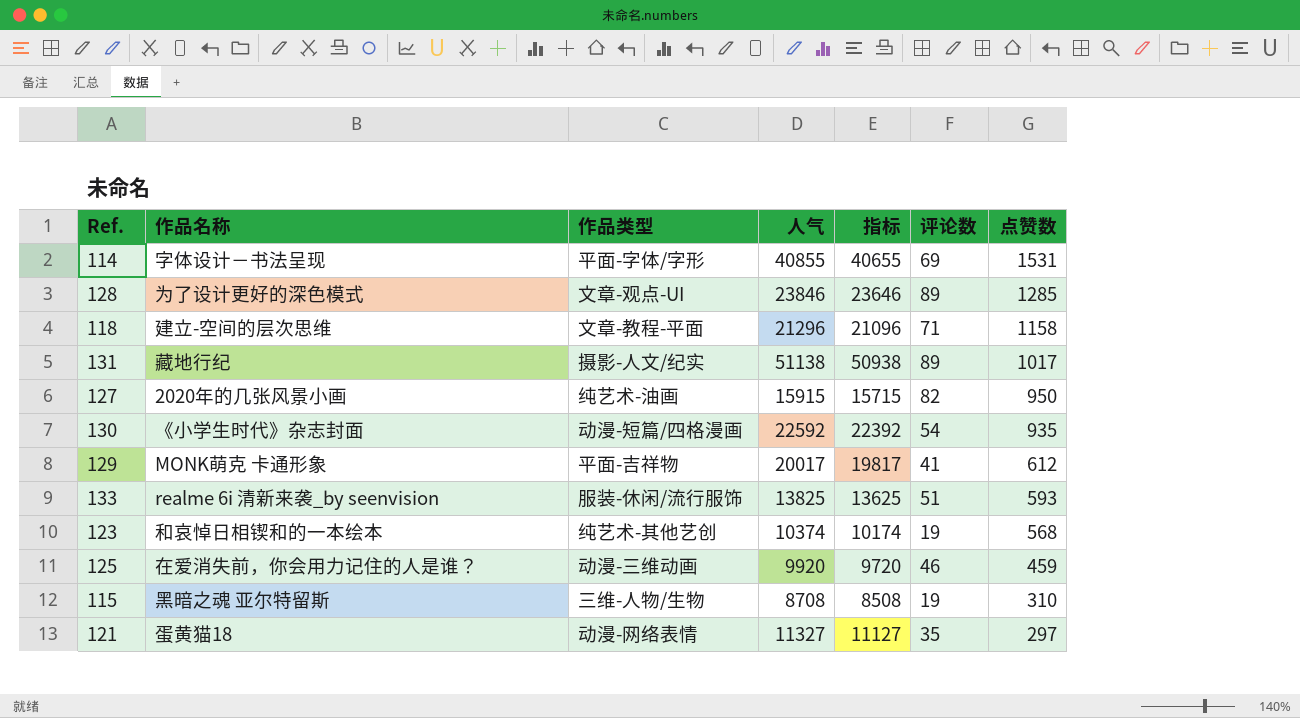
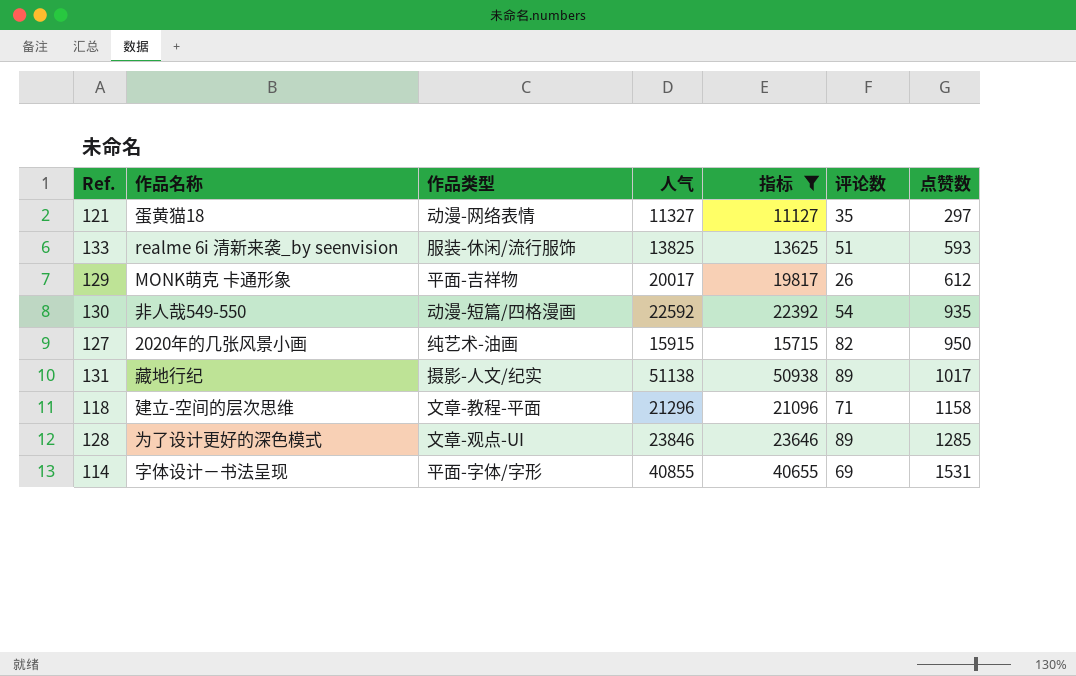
filter: none -> 指标 >= 11127
row order: 点赞数 descending -> 点赞数 ascending
129 | 评论数: 41 -> 26
130 | 作品名称: 《小学生时代》杂志封面 -> 非人哉549-550

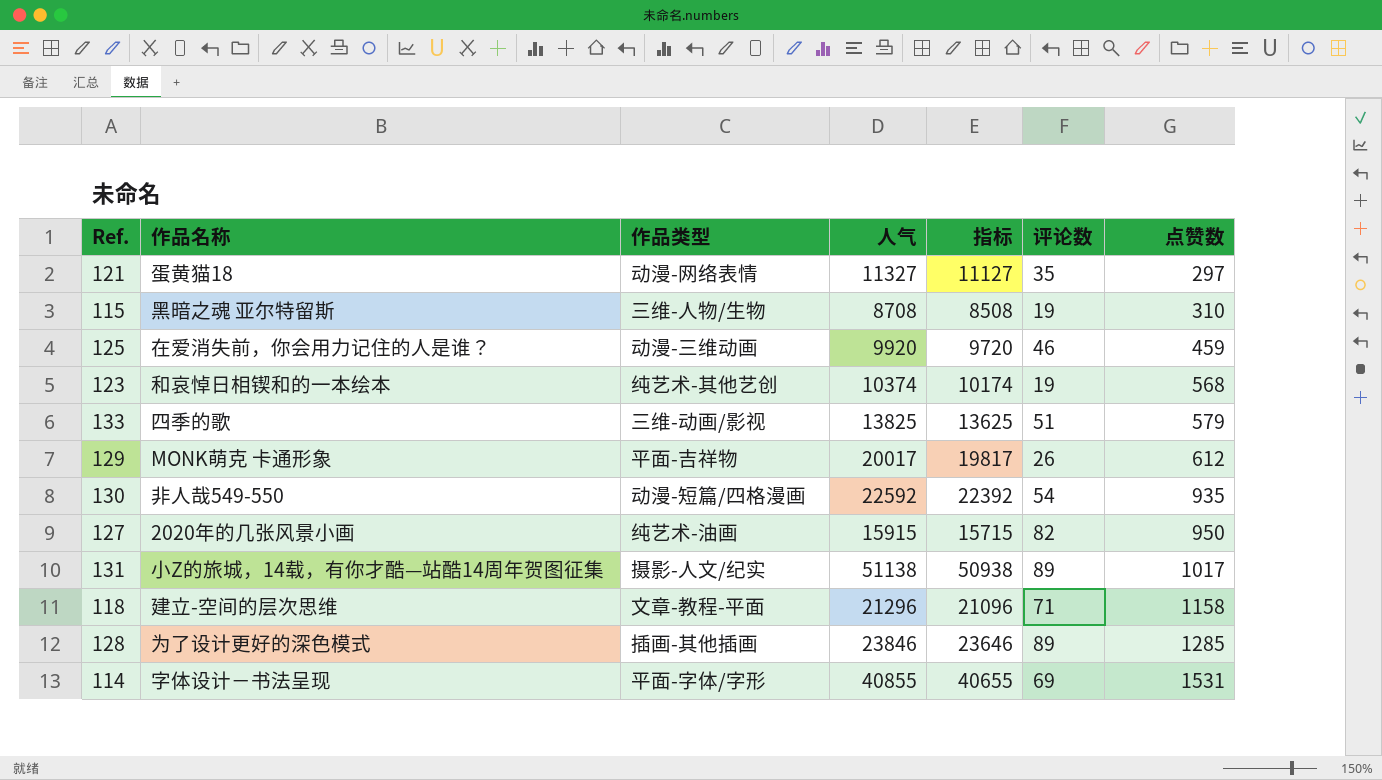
filter: 指标 >= 11127 -> none
133 | 作品名称: realme 6i 清新来袭_by seenvision -> 四季的歌
133 | 作品类型: 服装-休闲/流行服饰 -> 三维-动画/影视
133 | 点赞数: 593 -> 579
131 | 作品名称: 藏地行纪 -> 小Z的旅城，14载，有你才酷—站酷14周年贺图征集
128 | 作品类型: 文章-观点-UI -> 插画-其他插画

